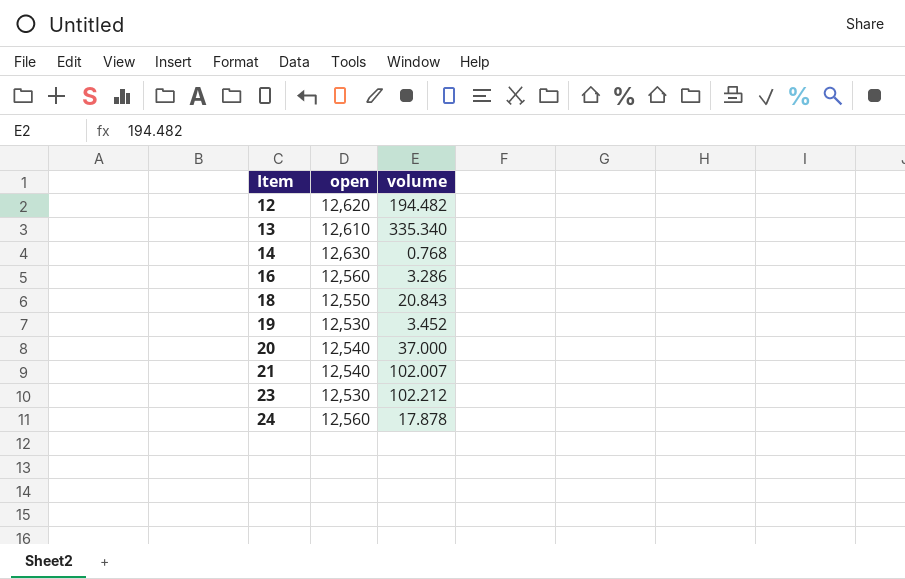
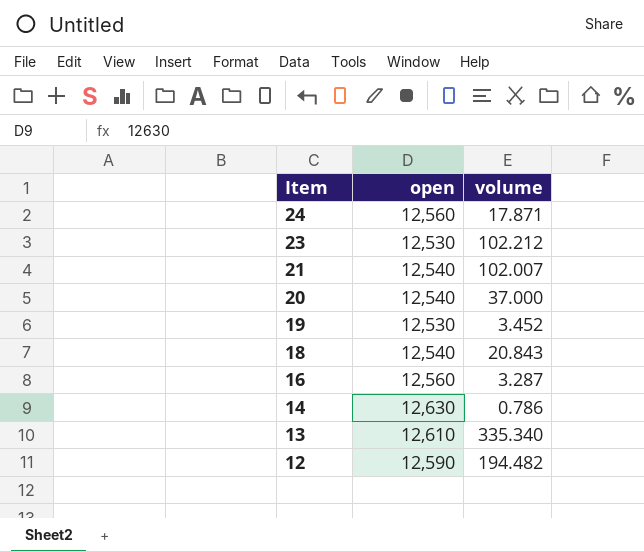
row order: Item ascending -> Item descending
24 | volume: 17.878 -> 17.871
18 | open: 12,550 -> 12,540
16 | volume: 3.286 -> 3.287
14 | volume: 0.768 -> 0.786
12 | open: 12,620 -> 12,590

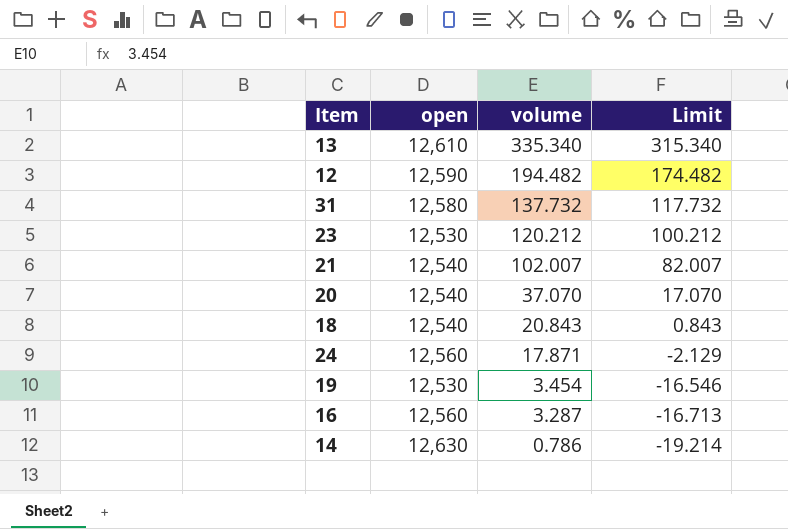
row order: Item descending -> volume descending
column Limit | formula: none -> [volume] - 20
row 31: none -> 12,580 | 137.732 | 117.732
23 | volume: 102.212 -> 120.212
20 | volume: 37.000 -> 37.070
19 | volume: 3.452 -> 3.454

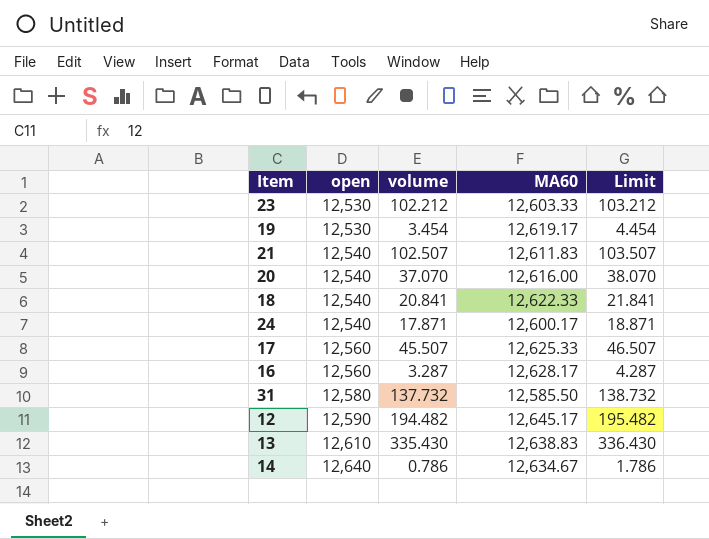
row order: volume descending -> open ascending
column MA60 | position: none -> 4
column Limit | formula: [volume] - 20 -> [volume] + 1
23 | volume: 120.212 -> 102.212
21 | volume: 102.007 -> 102.507
18 | volume: 20.843 -> 20.841
24 | open: 12,560 -> 12,540
row 17: none -> 12,560 | 45.507 | 12,625.33 | 46.507
13 | volume: 335.340 -> 335.430
14 | open: 12,630 -> 12,640

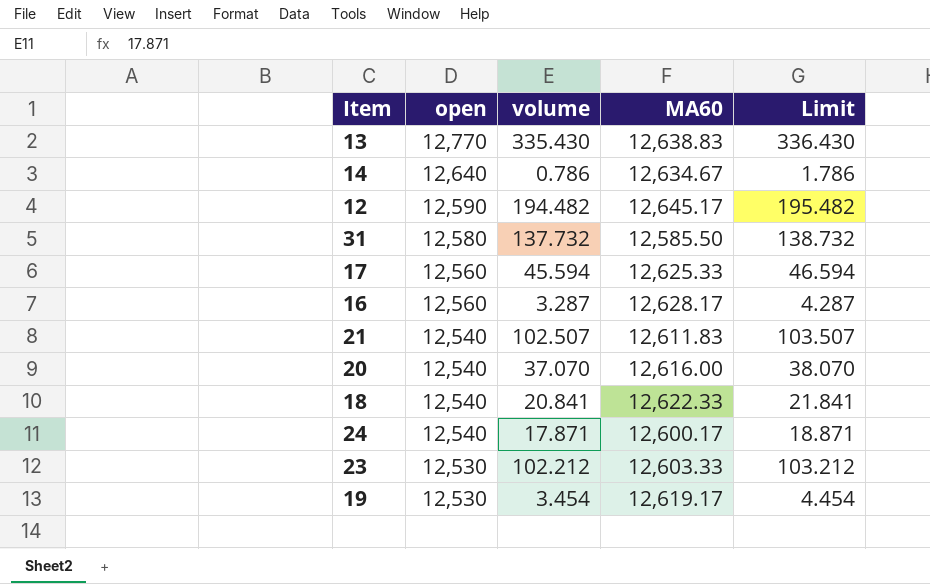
row order: open ascending -> open descending
13 | open: 12,610 -> 12,770
17 | volume: 45.507 -> 45.594
17 | Limit: 46.507 -> 46.594

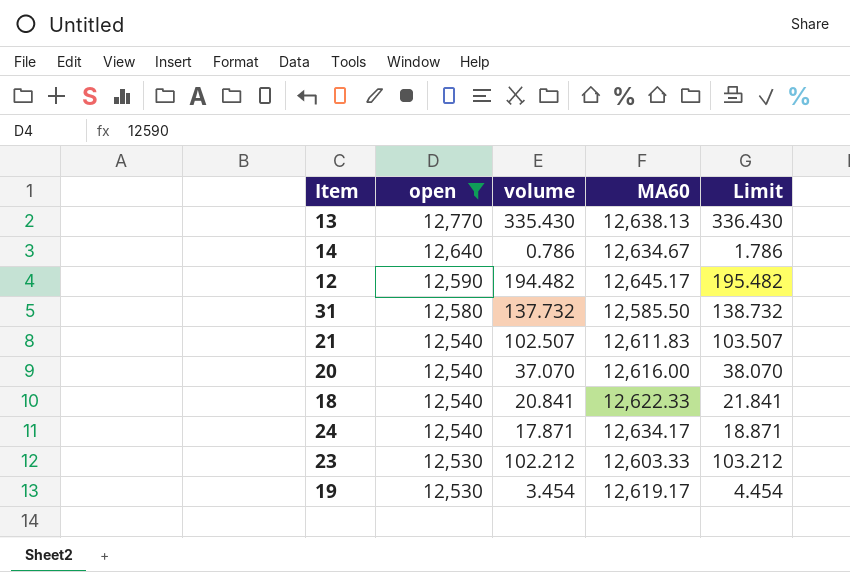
filter: none -> open != 12,560
13 | MA60: 12,638.83 -> 12,638.13
24 | MA60: 12,600.17 -> 12,634.17

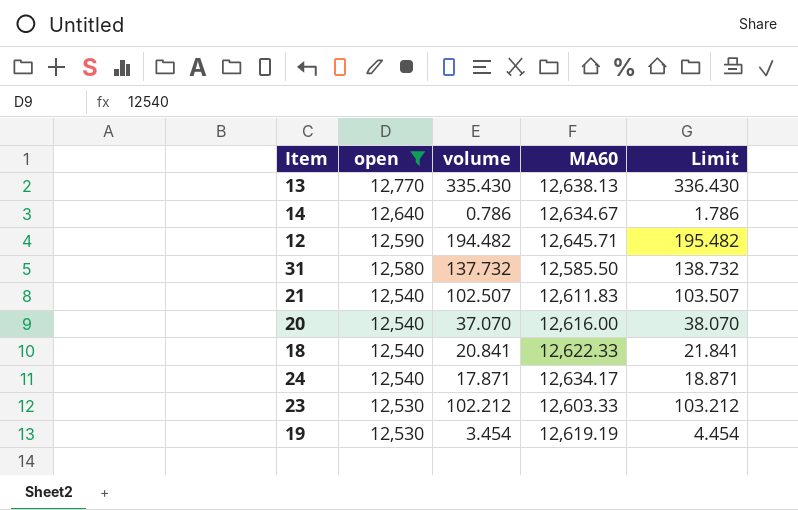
12 | MA60: 12,645.17 -> 12,645.71
19 | MA60: 12,619.17 -> 12,619.19

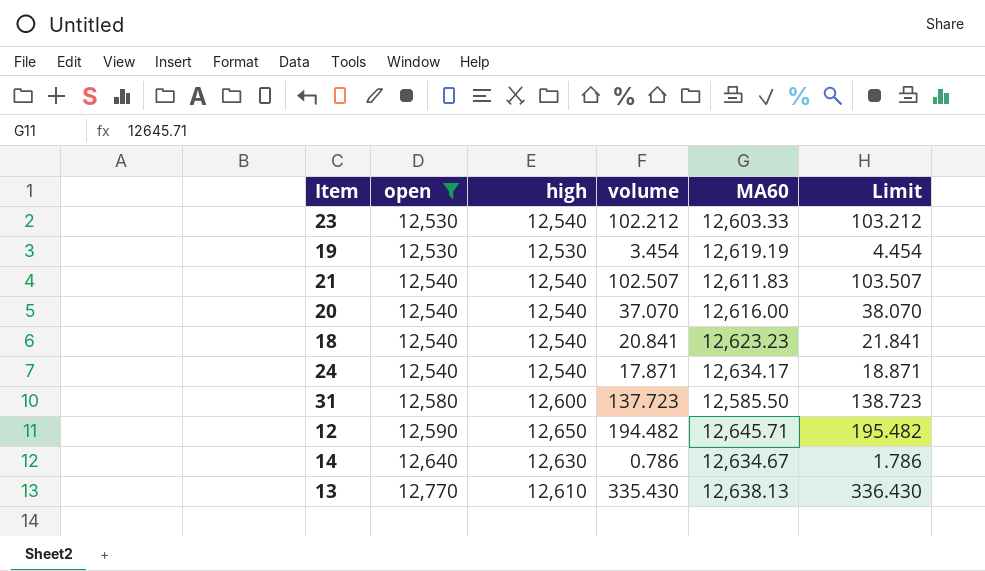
row order: open descending -> open ascending
column high | position: none -> 3
18 | MA60: 12,622.33 -> 12,623.23
31 | volume: 137.732 -> 137.723
31 | Limit: 138.732 -> 138.723

